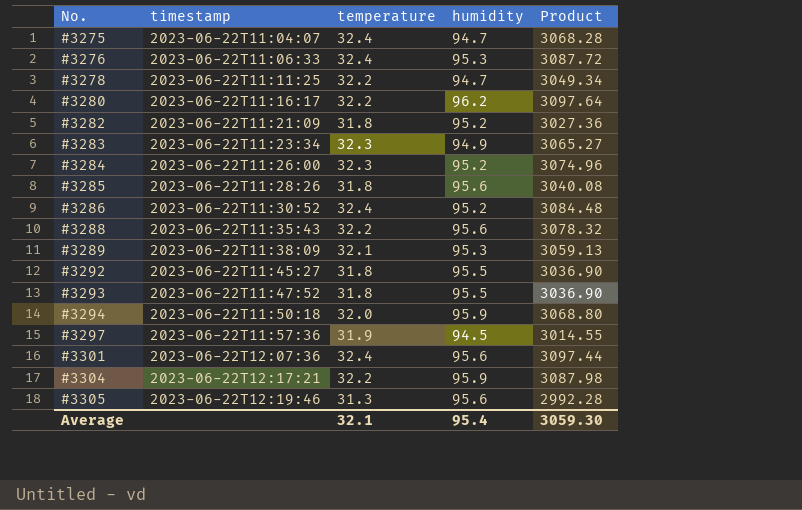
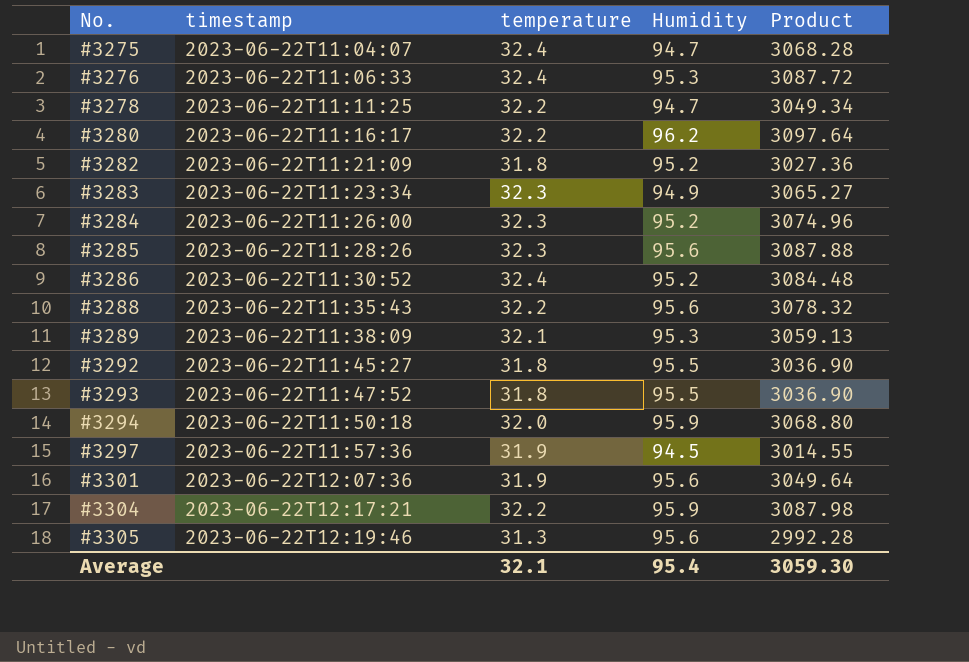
column name: humidity -> Humidity
#3285 | temperature: 31.8 -> 32.3
#3285 | Product: 3040.08 -> 3087.88
#3301 | temperature: 32.4 -> 31.9
#3301 | Product: 3097.44 -> 3049.64

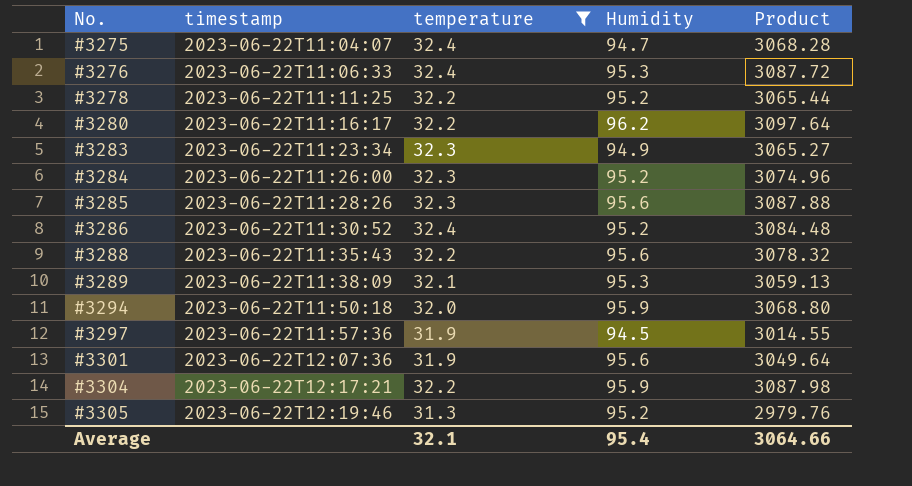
filter: none -> temperature != 31.8
#3278 | Humidity: 94.7 -> 95.2
#3278 | Product: 3049.34 -> 3065.44
#3305 | Humidity: 95.6 -> 95.2
#3305 | Product: 2992.28 -> 2979.76
Average | Product: 3059.30 -> 3064.66

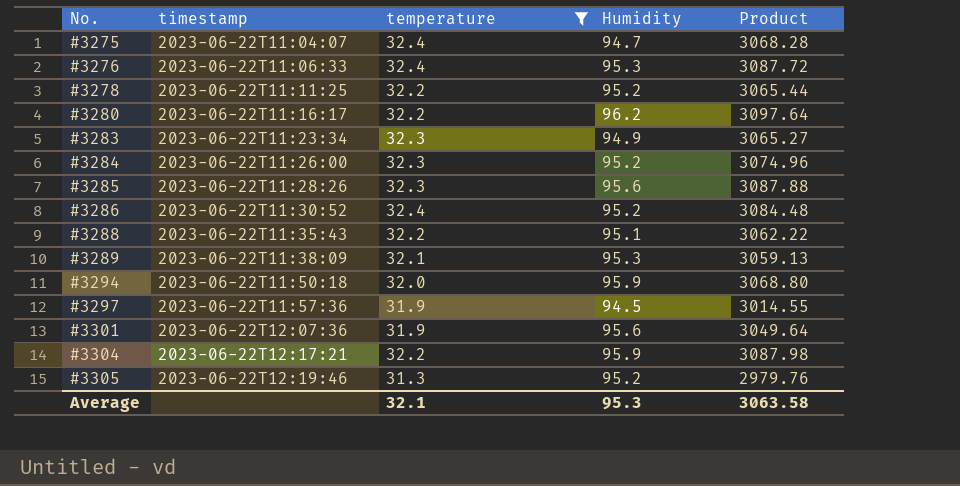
#3288 | Humidity: 95.6 -> 95.1
#3288 | Product: 3078.32 -> 3062.22
Average | Humidity: 95.4 -> 95.3
Average | Product: 3064.66 -> 3063.58

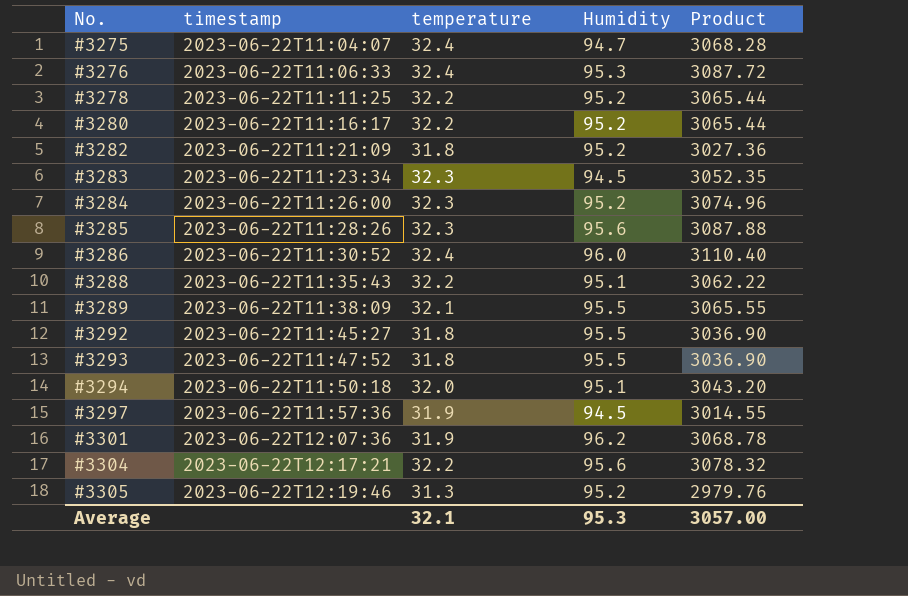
filter: temperature != 31.8 -> none
#3280 | Humidity: 96.2 -> 95.2
#3280 | Product: 3097.64 -> 3065.44
#3283 | Humidity: 94.9 -> 94.5
#3283 | Product: 3065.27 -> 3052.35
#3286 | Humidity: 95.2 -> 96.0
#3286 | Product: 3084.48 -> 3110.40
#3289 | Humidity: 95.3 -> 95.5
#3289 | Product: 3059.13 -> 3065.55
#3294 | Humidity: 95.9 -> 95.1
#3294 | Product: 3068.80 -> 3043.20
#3301 | Humidity: 95.6 -> 96.2
#3301 | Product: 3049.64 -> 3068.78
#3304 | Humidity: 95.9 -> 95.6
#3304 | Product: 3087.98 -> 3078.32
Average | Product: 3063.58 -> 3057.00

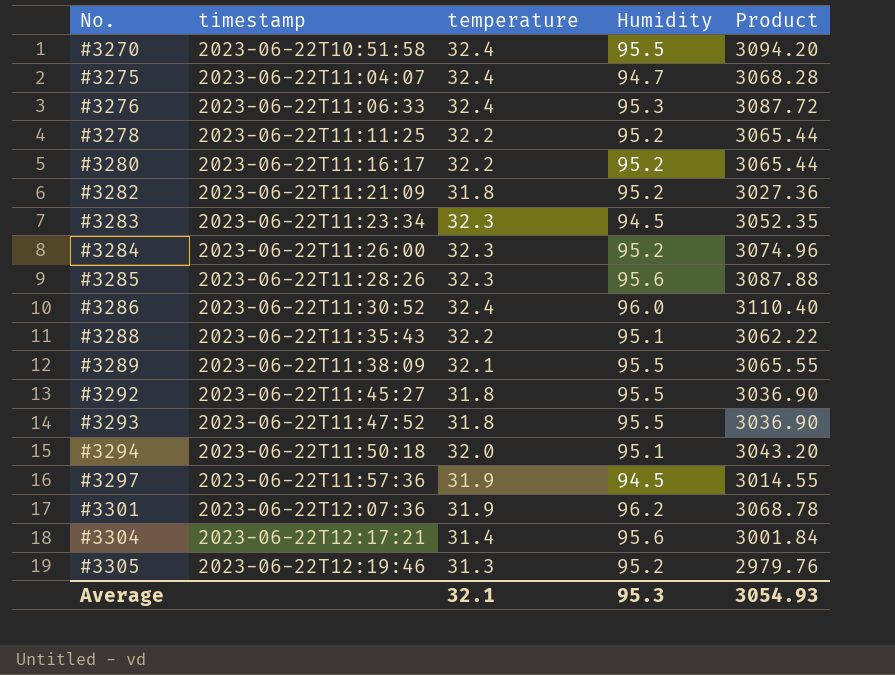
row #3270: none -> 2023-06-22T10:51:58 | 32.4 | 95.5 | 3094.20
#3304 | temperature: 32.2 -> 31.4
#3304 | Product: 3078.32 -> 3001.84
Average | Product: 3057.00 -> 3054.93

